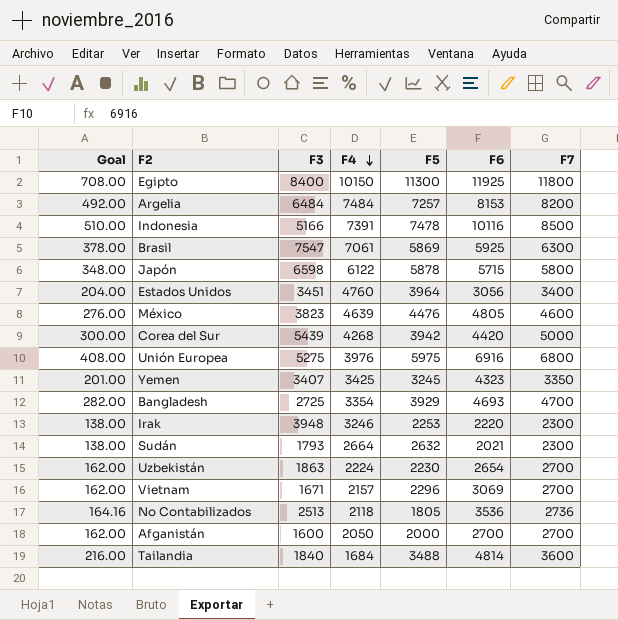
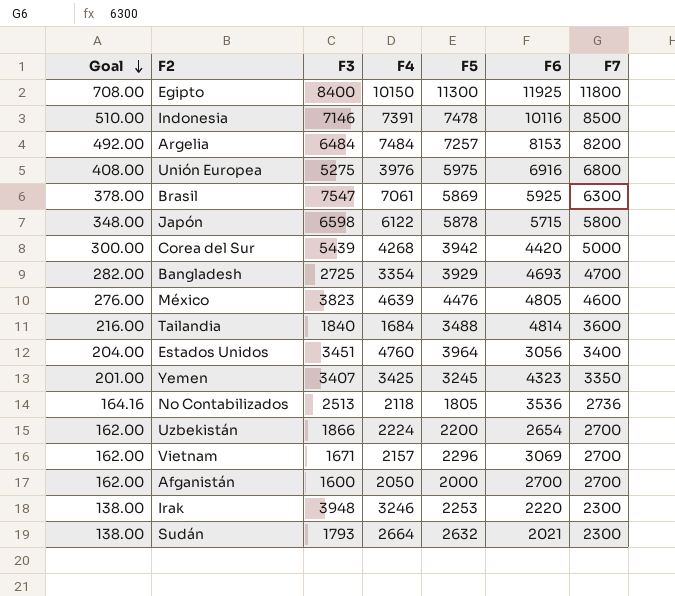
row order: F4 descending -> Goal descending
Indonesia | F3: 5166 -> 7146
Uzbekistán | F3: 1863 -> 1866
Uzbekistán | F5: 2230 -> 2200

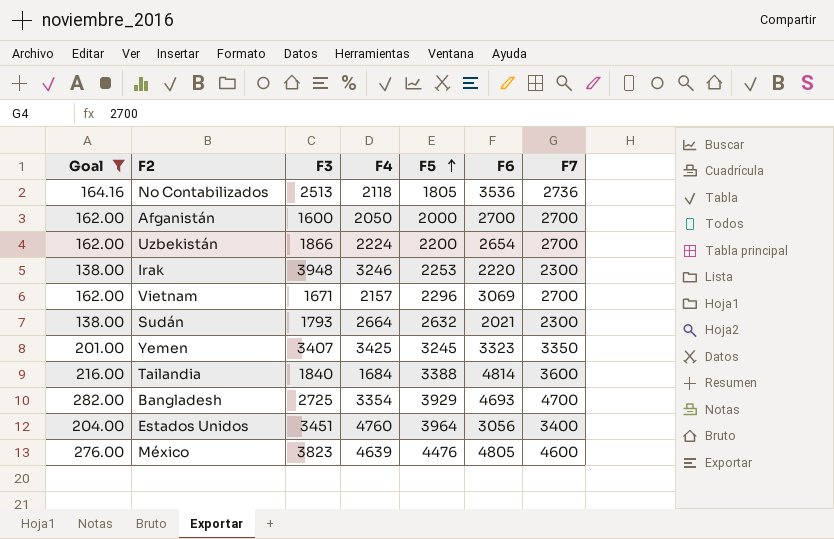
filter: none -> Goal <= 282.00
row order: Goal descending -> F5 ascending
Yemen | F6: 4323 -> 3323
Tailandia | F5: 3488 -> 3388

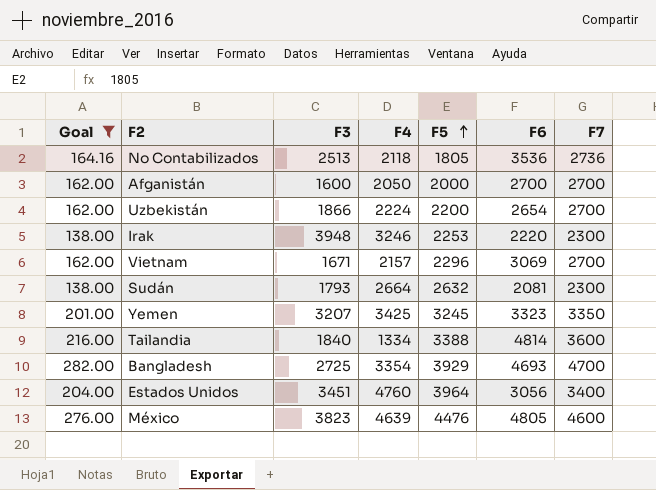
Sudán | F6: 2021 -> 2081
Yemen | F3: 3407 -> 3207
Tailandia | F4: 1684 -> 1334

